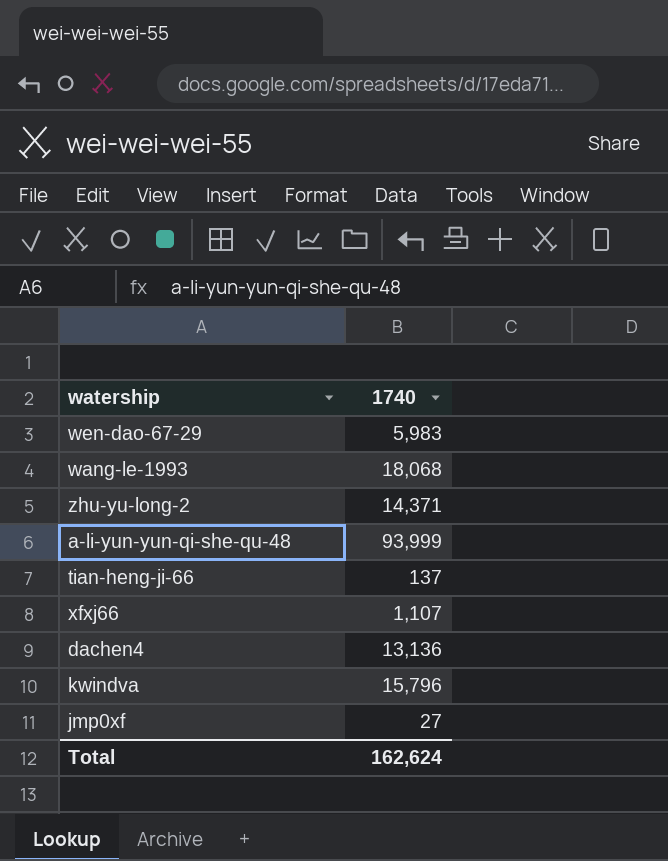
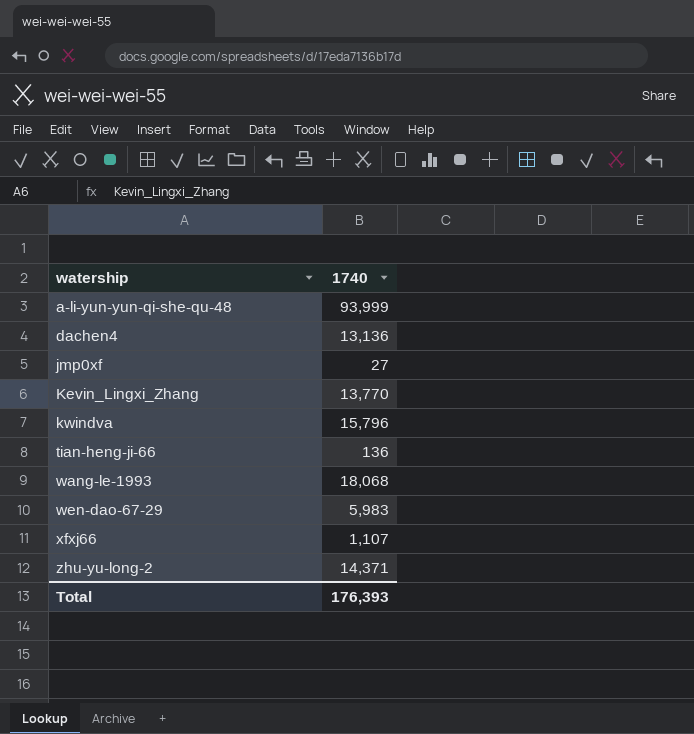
row order: none -> watership ascending
row Kevin_Lingxi_Zhang: none -> 13,770
tian-heng-ji-66 | 1740: 137 -> 136
Total | 1740: 162,624 -> 176,393

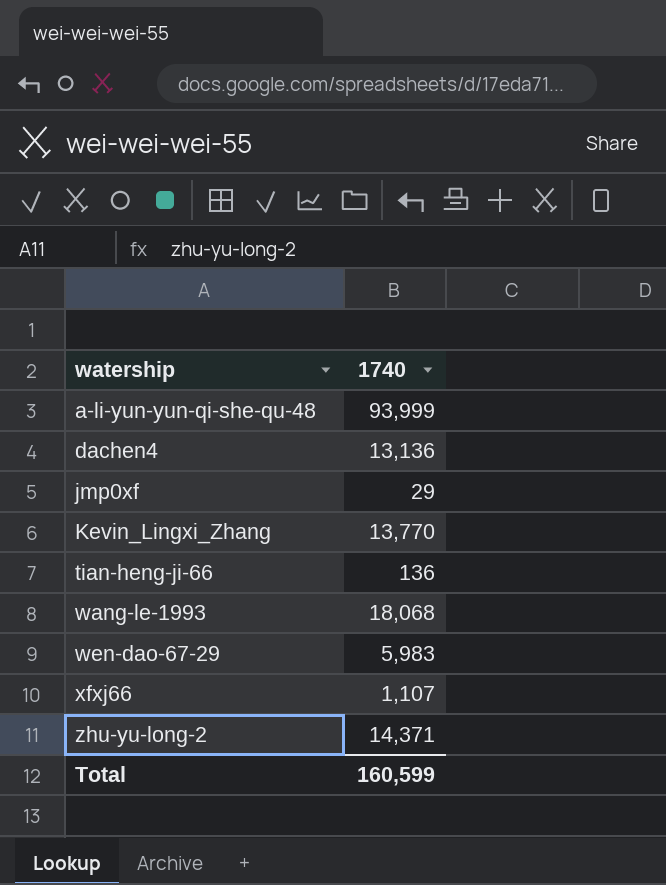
row kwindva: 15,796 -> none
jmp0xf | 1740: 27 -> 29
Total | 1740: 176,393 -> 160,599

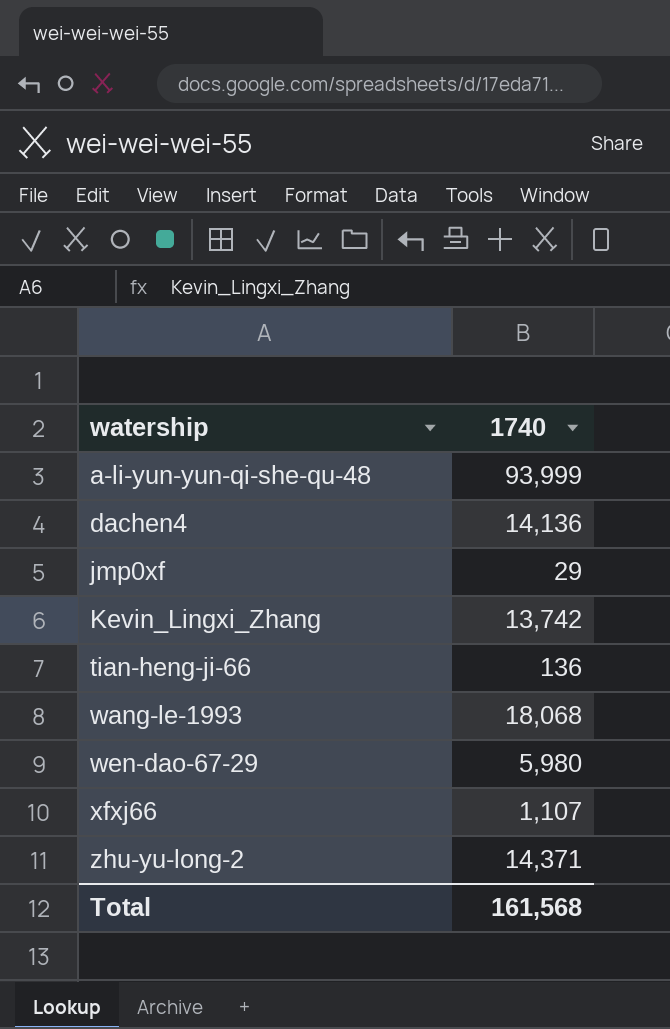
dachen4 | 1740: 13,136 -> 14,136
Kevin_Lingxi_Zhang | 1740: 13,770 -> 13,742
wen-dao-67-29 | 1740: 5,983 -> 5,980
Total | 1740: 160,599 -> 161,568

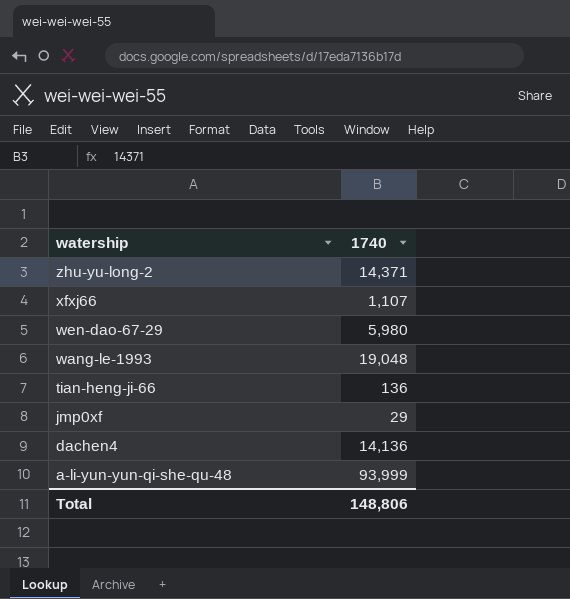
row order: watership ascending -> watership descending
row Kevin_Lingxi_Zhang: 13,742 -> none
wang-le-1993 | 1740: 18,068 -> 19,048
Total | 1740: 161,568 -> 148,806

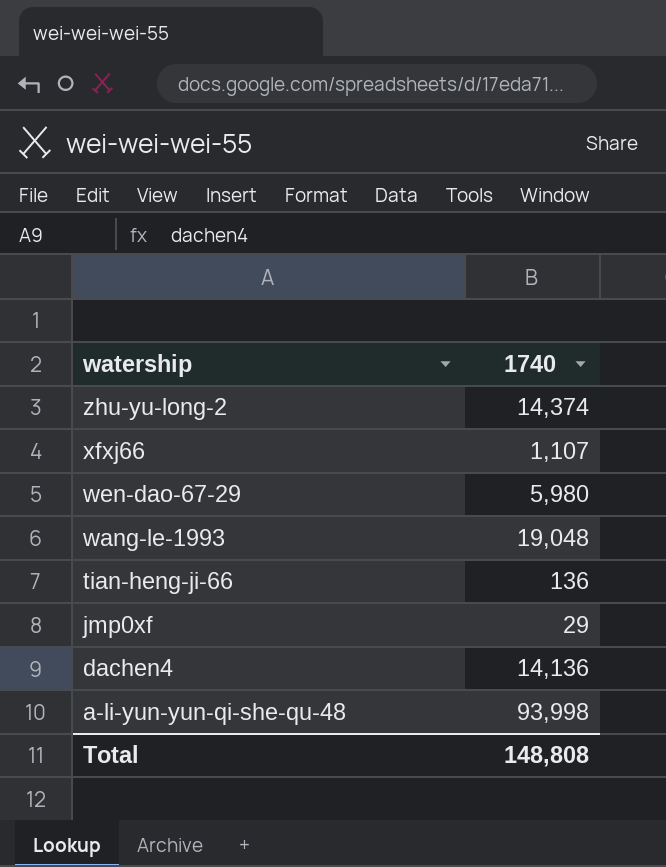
zhu-yu-long-2 | 1740: 14,371 -> 14,374
a-li-yun-yun-qi-she-qu-48 | 1740: 93,999 -> 93,998
Total | 1740: 148,806 -> 148,808

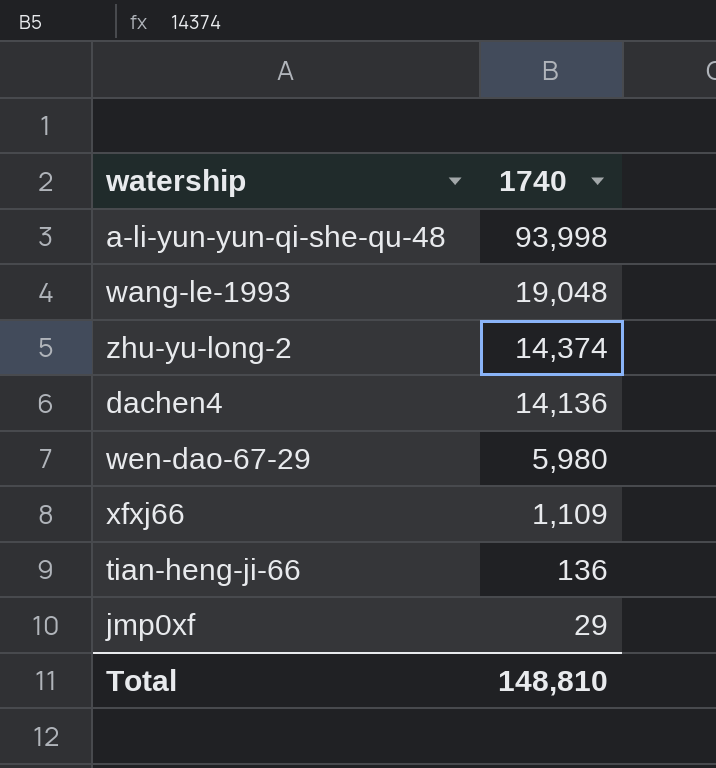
row order: watership descending -> 1740 descending
xfxj66 | 1740: 1,107 -> 1,109
Total | 1740: 148,808 -> 148,810

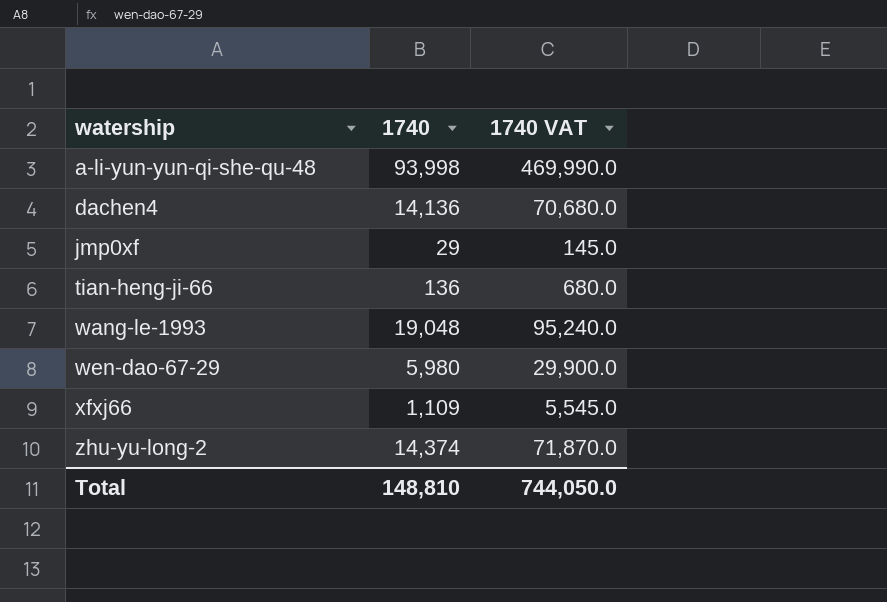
row order: 1740 descending -> watership ascending
column 1740 VAT | formula: none -> [1740] * 5

